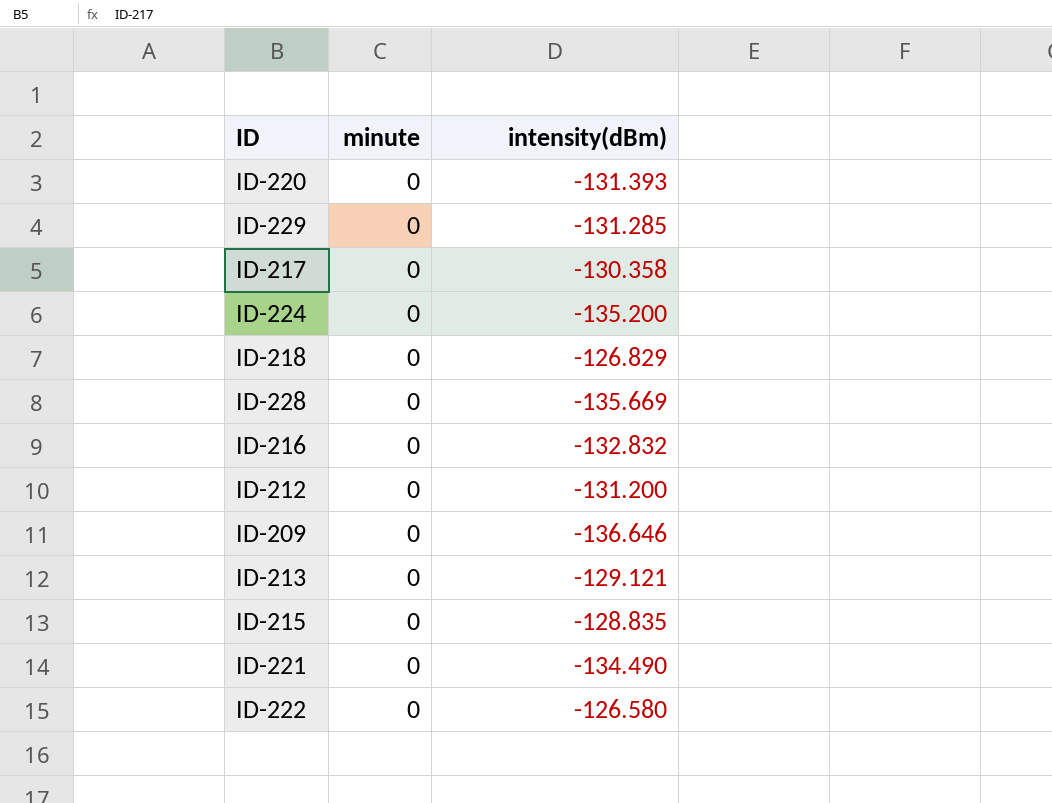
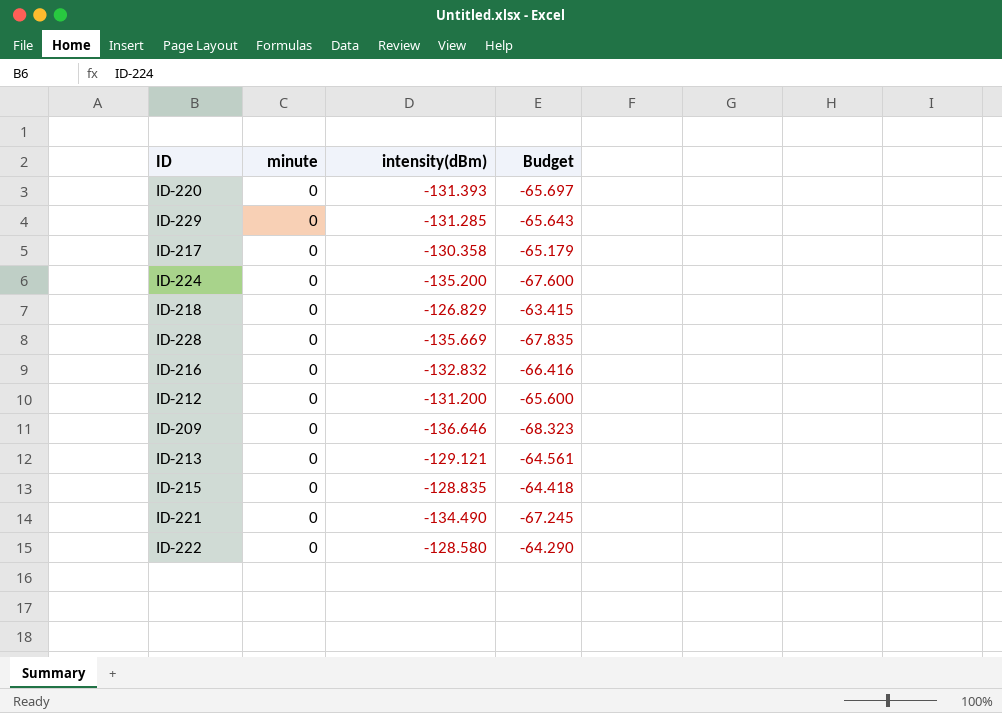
column Budget | formula: none -> [intensity(dBm)] * 0.5
ID-222 | intensity(dBm): -126.580 -> -128.580

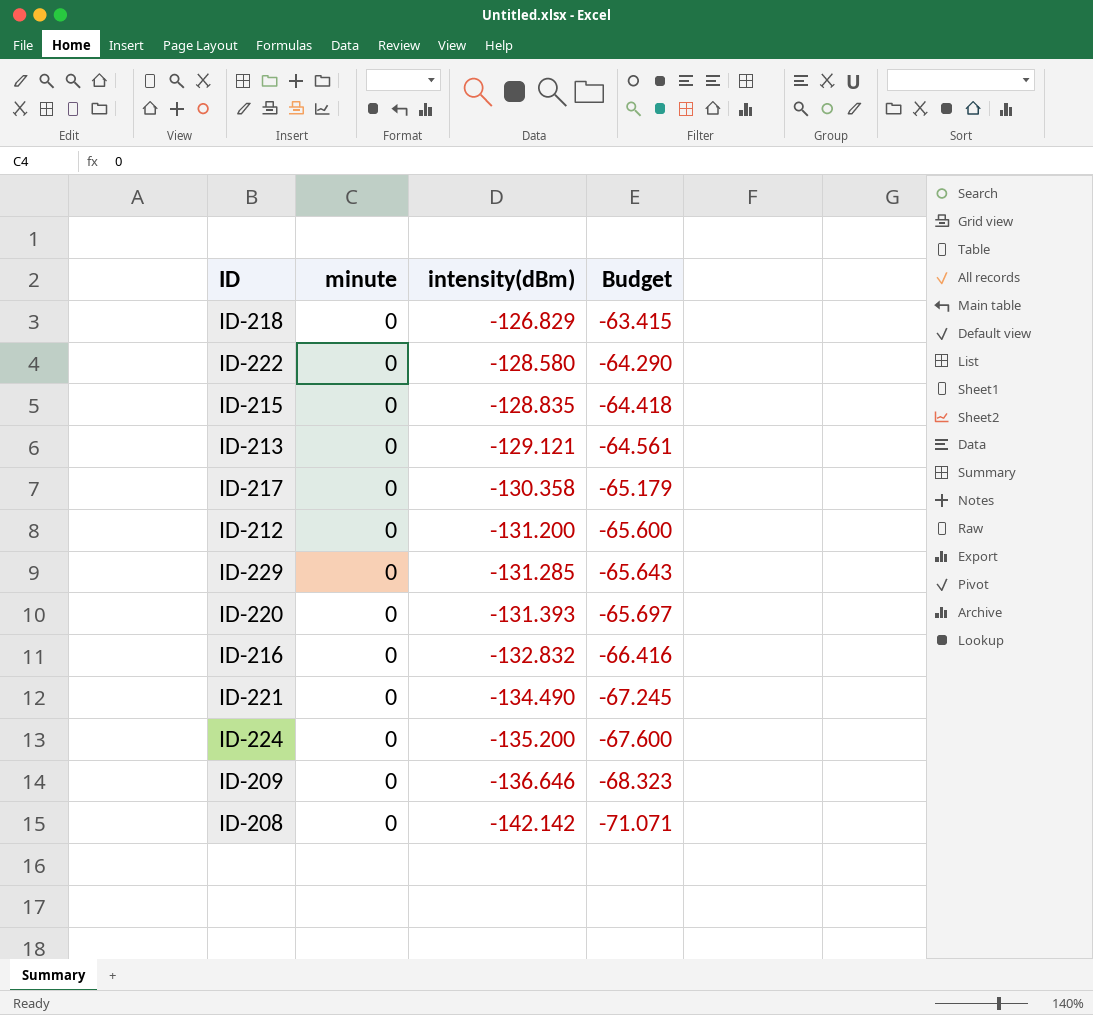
row order: none -> intensity(dBm) descending
row ID-228: 0 | -135.669 | -67.835 -> none
row ID-208: none -> 0 | -142.142 | -71.071

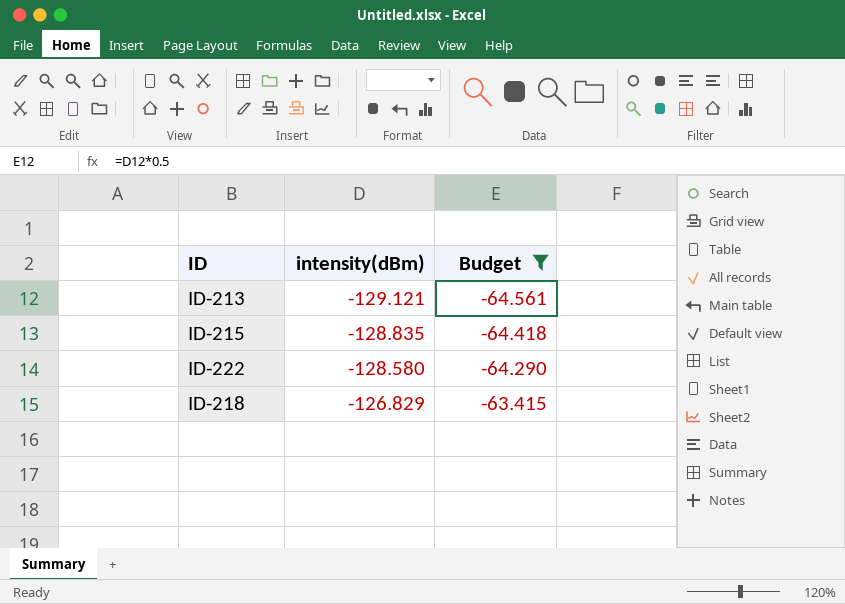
filter: none -> Budget >= -64.561
row order: intensity(dBm) descending -> intensity(dBm) ascending
column minute | position: 2 -> none

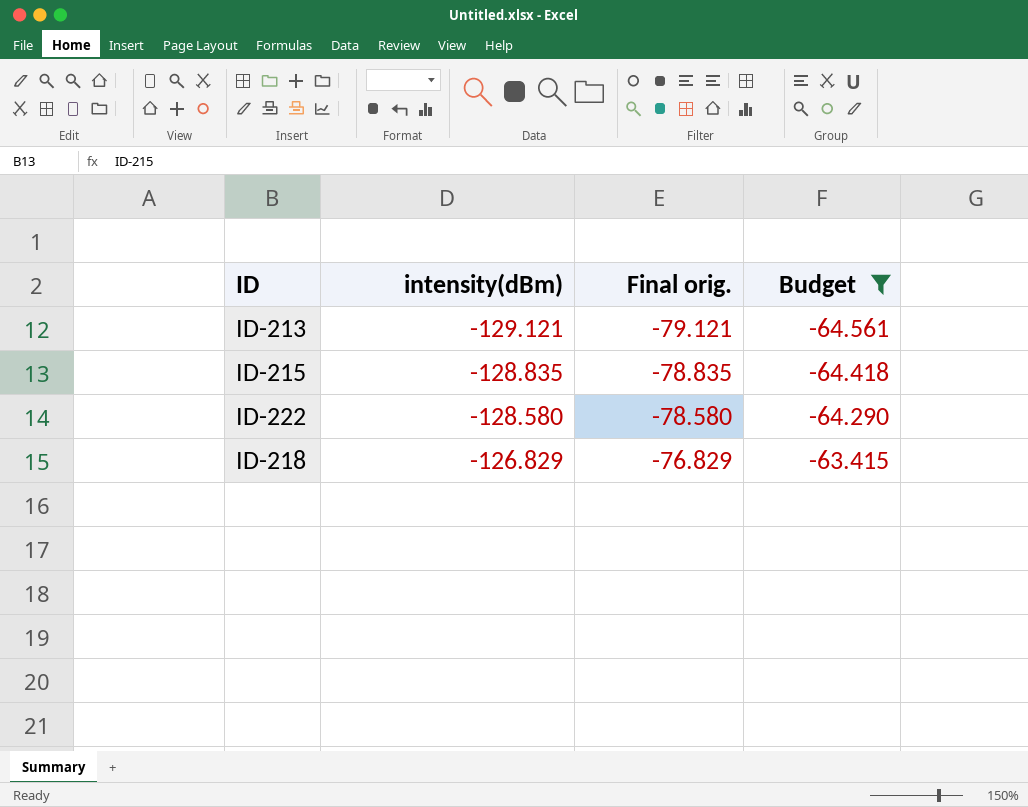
column Final orig. | formula: none -> [intensity(dBm)] + 50

